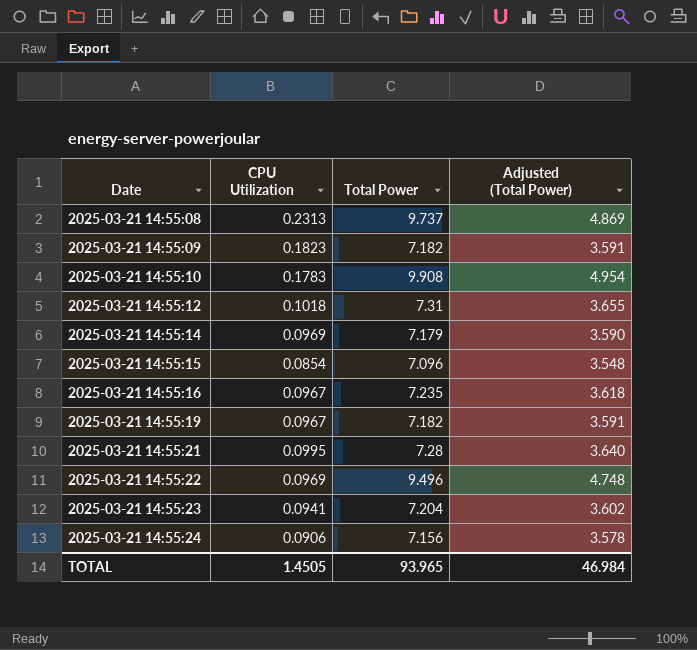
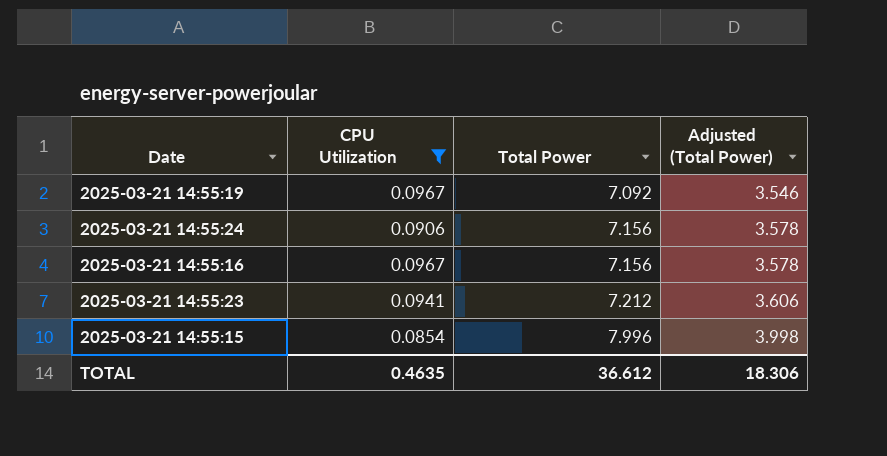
filter: none -> CPU Utilization <= 0.0967
row order: Date ascending -> Total Power ascending
2025-03-21 14:55:19 | Total Power: 7.182 -> 7.092
2025-03-21 14:55:19 | Adjusted (Total Power): 3.591 -> 3.546
2025-03-21 14:55:16 | Total Power: 7.235 -> 7.156
2025-03-21 14:55:16 | Adjusted (Total Power): 3.618 -> 3.578
2025-03-21 14:55:23 | Total Power: 7.204 -> 7.212
2025-03-21 14:55:23 | Adjusted (Total Power): 3.602 -> 3.606
2025-03-21 14:55:15 | Total Power: 7.096 -> 7.996
2025-03-21 14:55:15 | Adjusted (Total Power): 3.548 -> 3.998
TOTAL | CPU Utilization: 1.4505 -> 0.4635
TOTAL | Total Power: 93.965 -> 36.612
TOTAL | Adjusted (Total Power): 46.984 -> 18.306

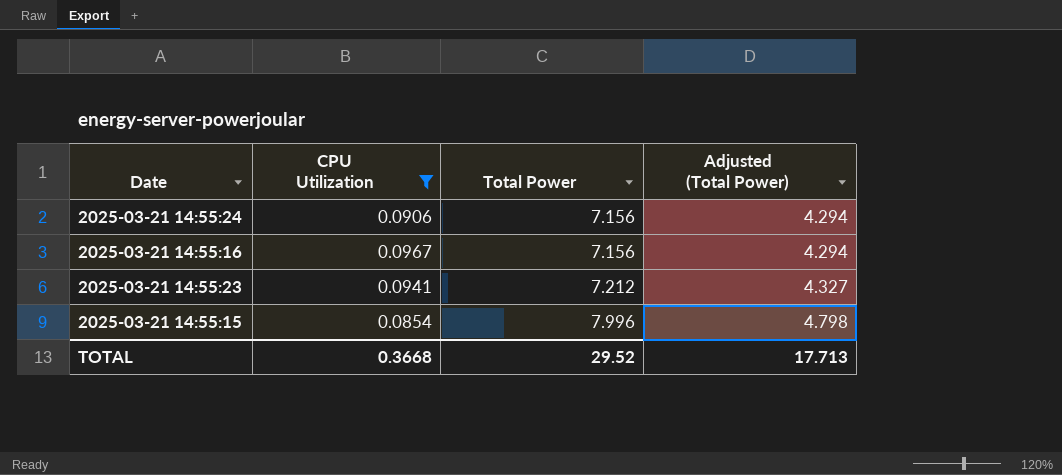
column Adjusted (Total Power) | formula: [Total Power] * 0.5 -> [Total Power] * 0.6
row 2025-03-21 14:55:19: 0.0967 | 7.092 | 3.546 -> none
TOTAL | CPU Utilization: 0.4635 -> 0.3668
TOTAL | Total Power: 36.612 -> 29.52
TOTAL | Adjusted (Total Power): 18.306 -> 17.713

